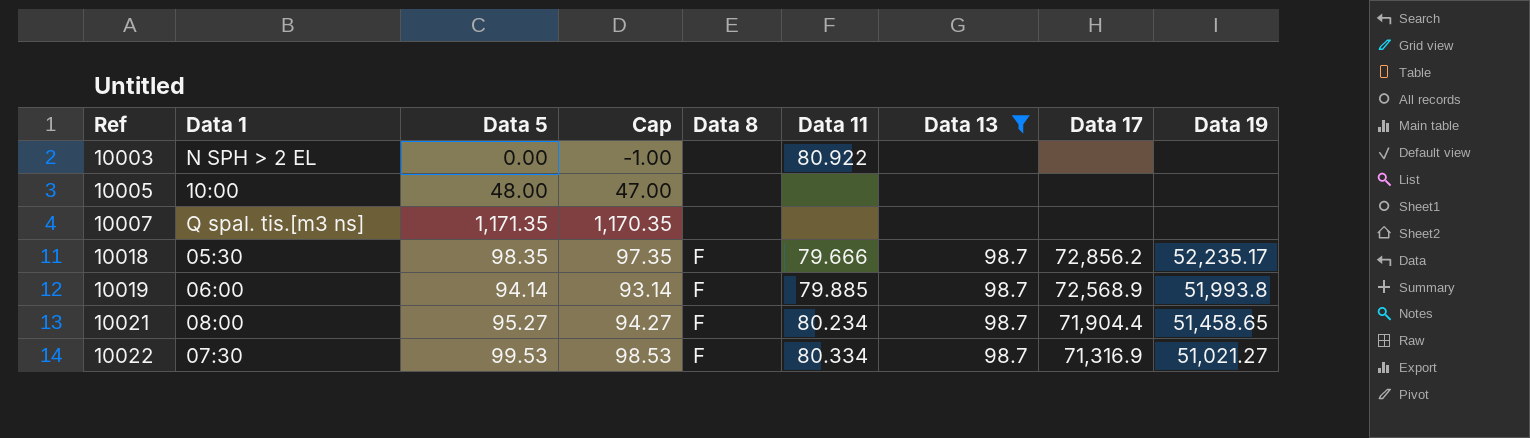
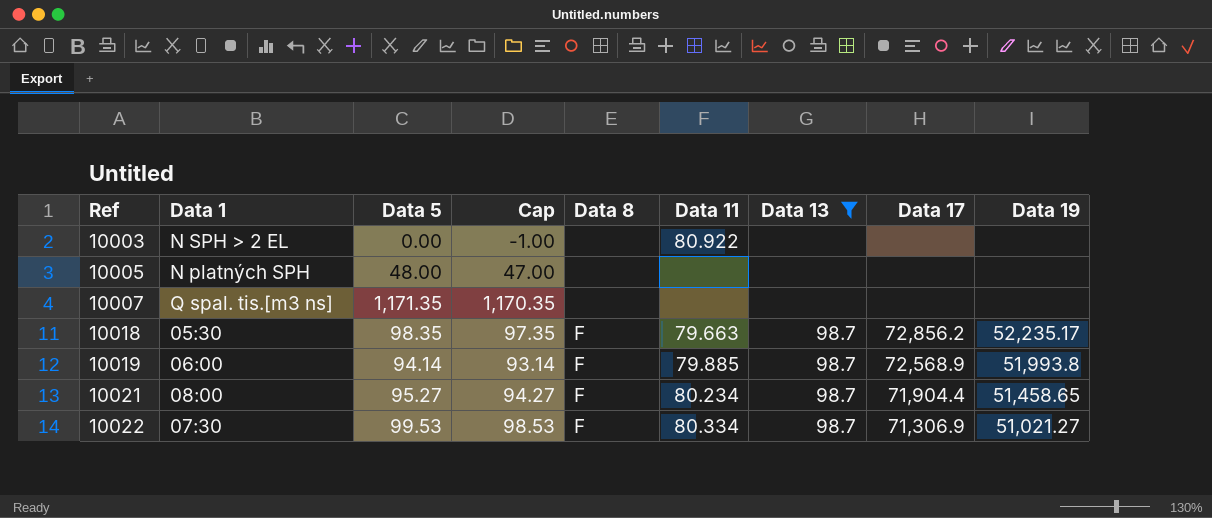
10005 | Data 1: 10:00 -> N platných SPH
10018 | Data 11: 79.666 -> 79.663
10022 | Data 17: 71,316.9 -> 71,306.9

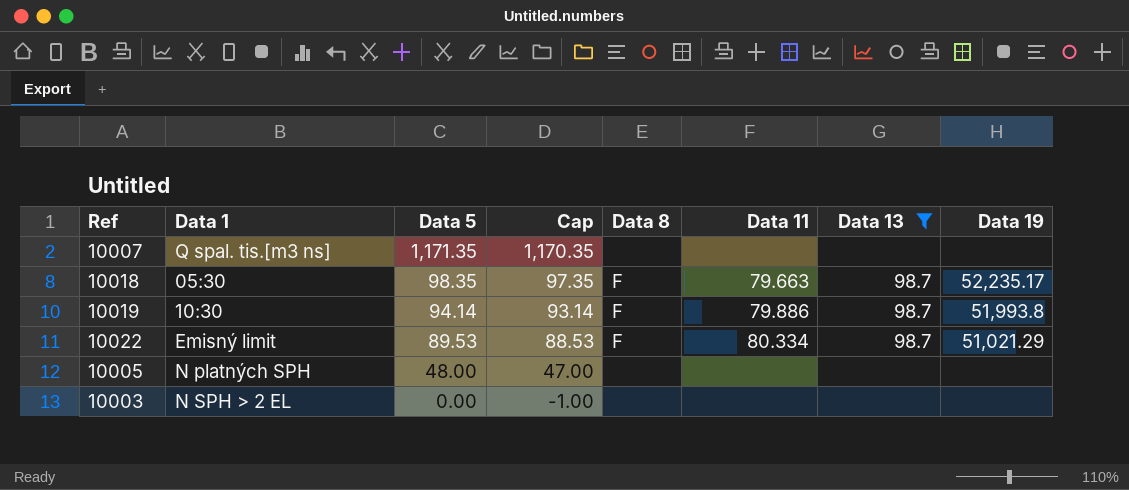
row order: Ref ascending -> Data 5 descending
column Data 17 | position: 8 -> none
row 10021: 08:00 | 95.27 | 94.27 | F | 80.234 | 98.7 | 71,904.4 | 51,458.65 -> none
10019 | Data 1: 06:00 -> 10:30
10019 | Data 11: 79.885 -> 79.886
10022 | Data 1: 07:30 -> Emisný limit
10022 | Data 5: 99.53 -> 89.53
10022 | Cap: 98.53 -> 88.53
10022 | Data 19: 51,021.27 -> 51,021.29
10003 | Data 11: 80.922 -> none

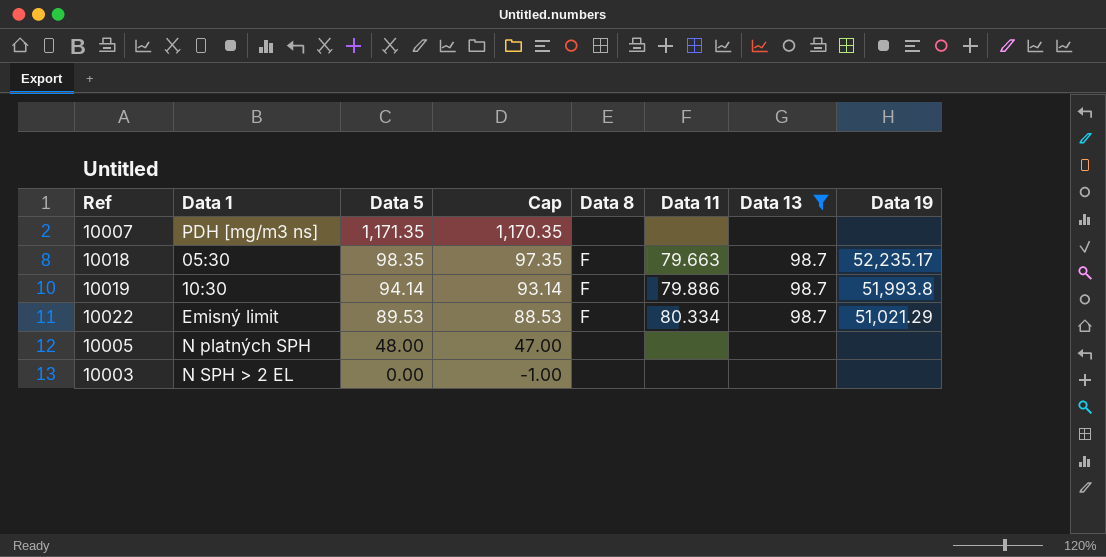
10007 | Data 1: Q spal. tis.[m3 ns] -> PDH [mg/m3 ns]

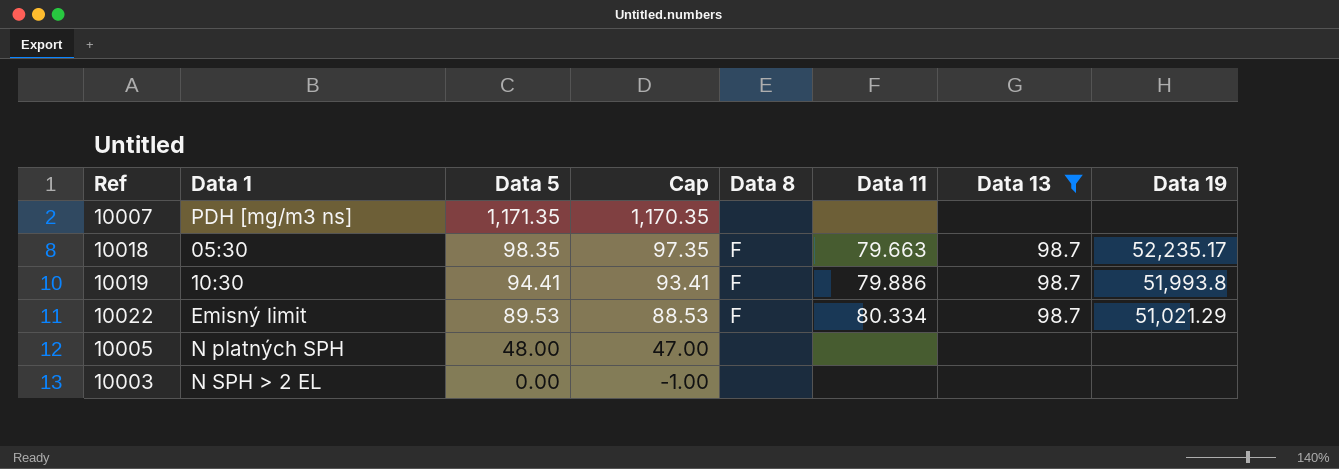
10019 | Data 5: 94.14 -> 94.41
10019 | Cap: 93.14 -> 93.41

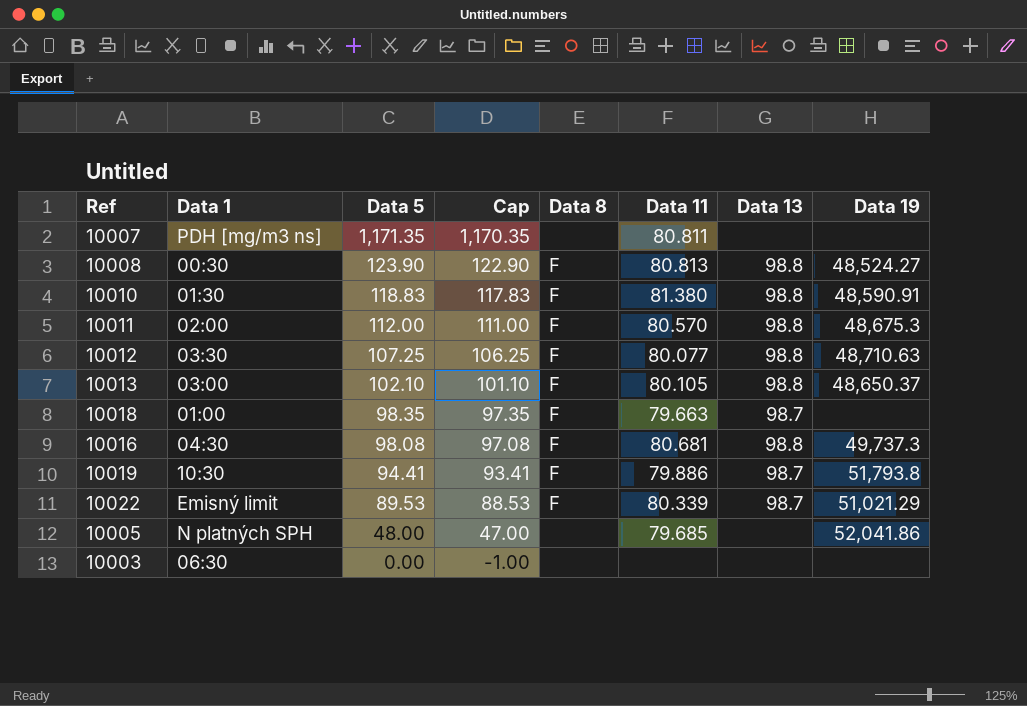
filter: Data 13 != 98.8 -> none
10007 | Data 11: none -> 80.811
10018 | Data 1: 05:30 -> 01:00
10018 | Data 19: 52,235.17 -> none
10019 | Data 19: 51,993.8 -> 51,793.8
10022 | Data 11: 80.334 -> 80.339
10005 | Data 11: none -> 79.685
10005 | Data 19: none -> 52,041.86
10003 | Data 1: N SPH > 2 EL -> 06:30

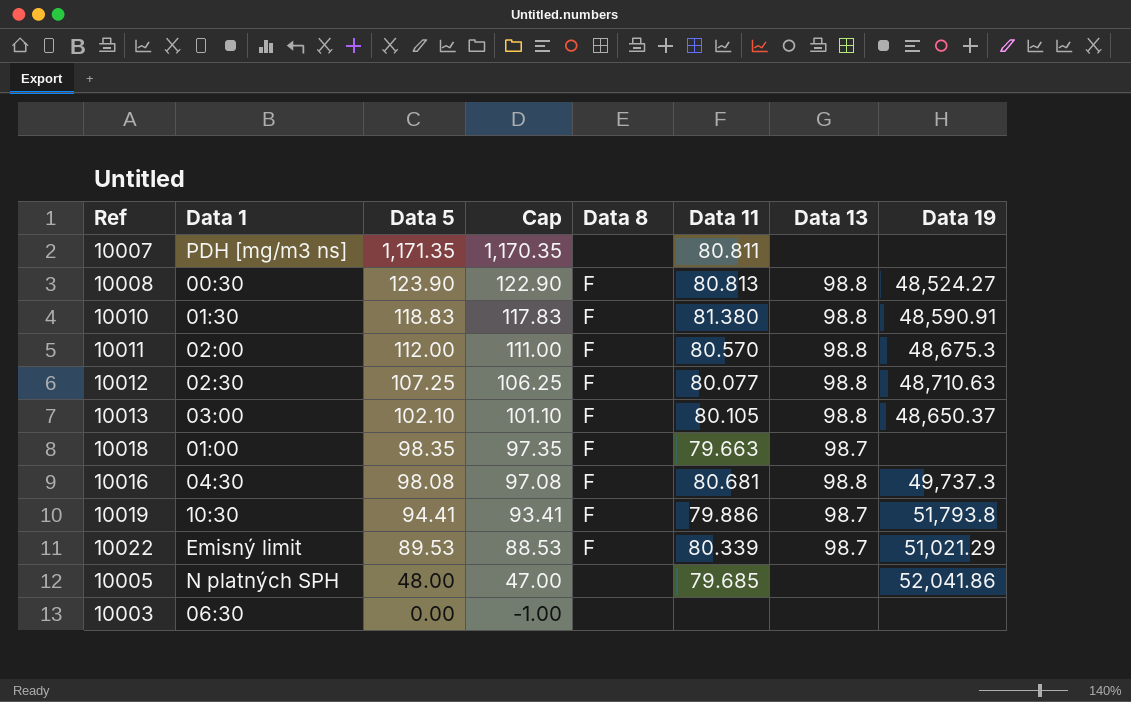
10012 | Data 1: 03:30 -> 02:30

